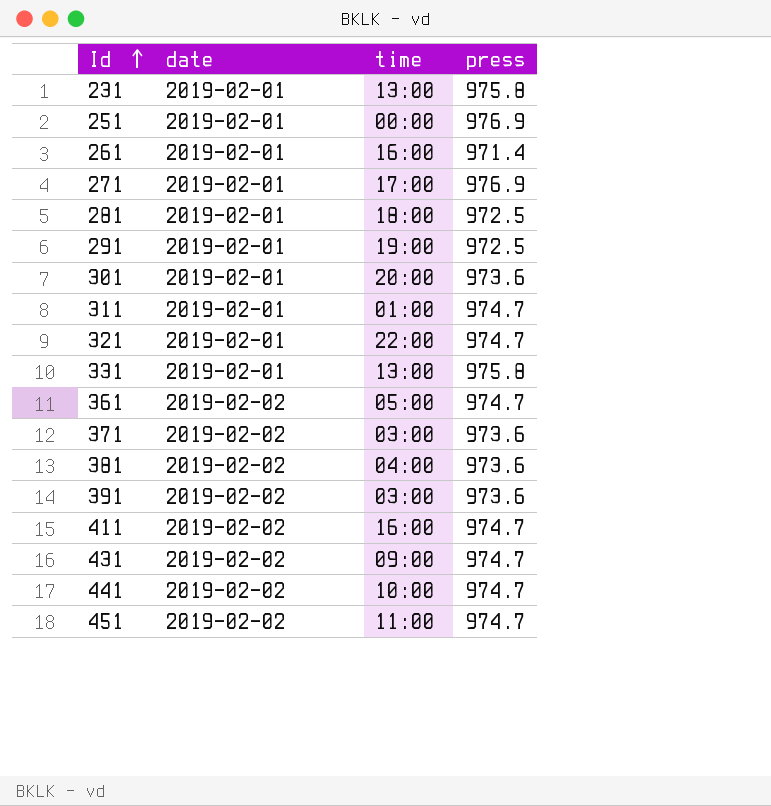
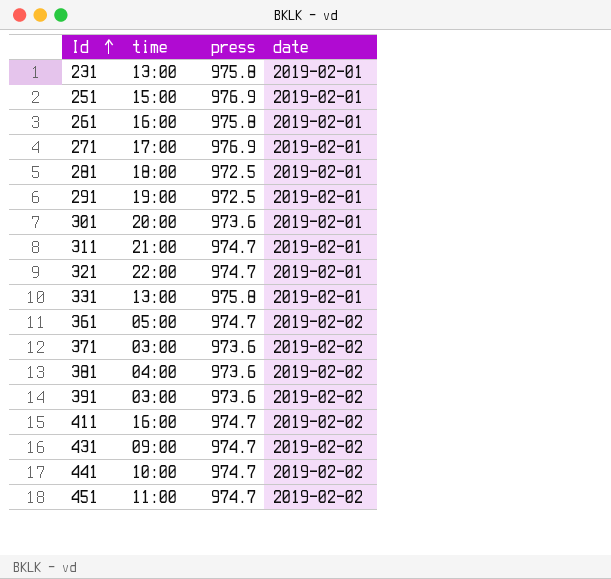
column date | position: 2 -> 4
251 | time: 00:00 -> 15:00
261 | press: 971.4 -> 975.8
311 | time: 01:00 -> 21:00

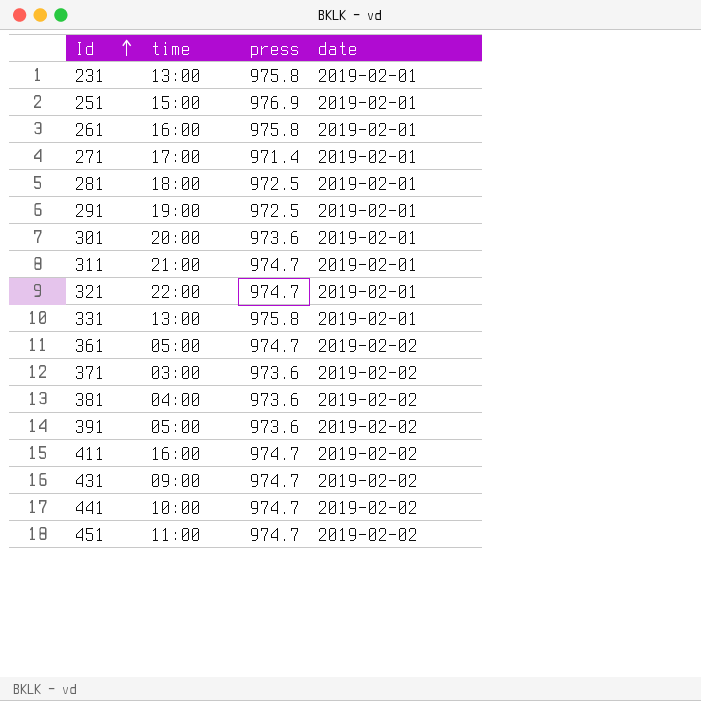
271 | press: 976.9 -> 971.4
391 | time: 03:00 -> 05:00

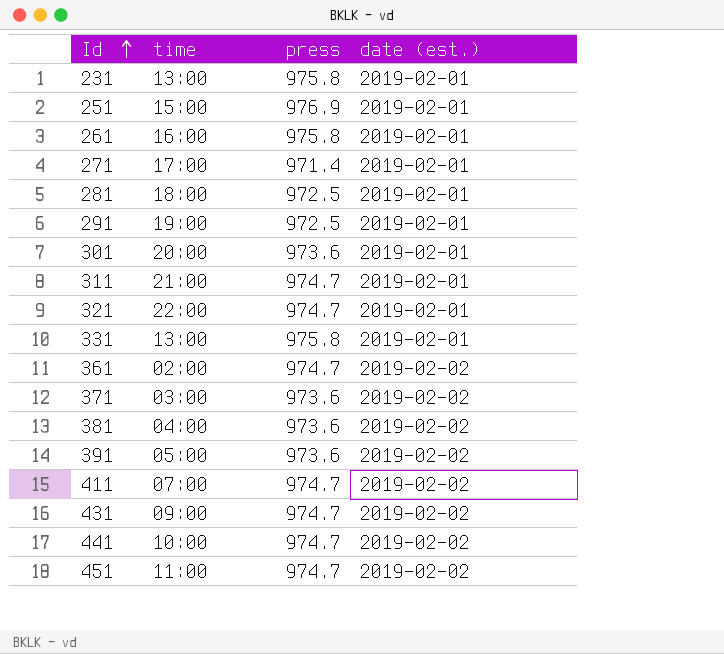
column name: date -> date (est.)
361 | time: 05:00 -> 02:00
411 | time: 16:00 -> 07:00

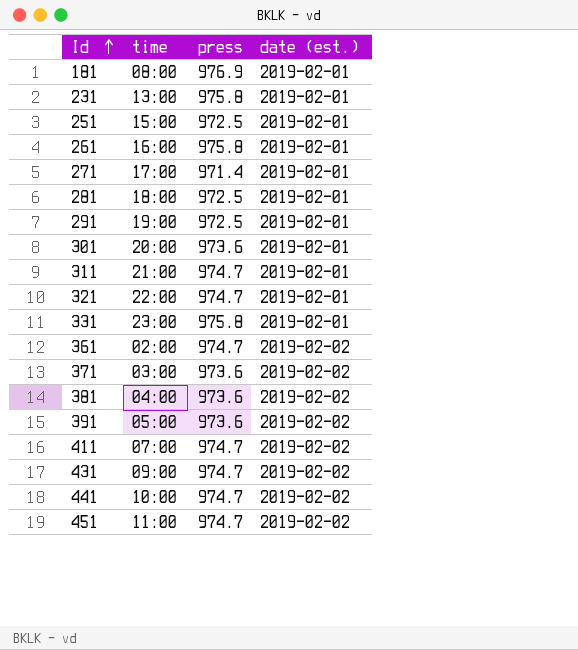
row 181: none -> 08:00 | 976.9 | 2019-02-01
251 | press: 976.9 -> 972.5
331 | time: 13:00 -> 23:00

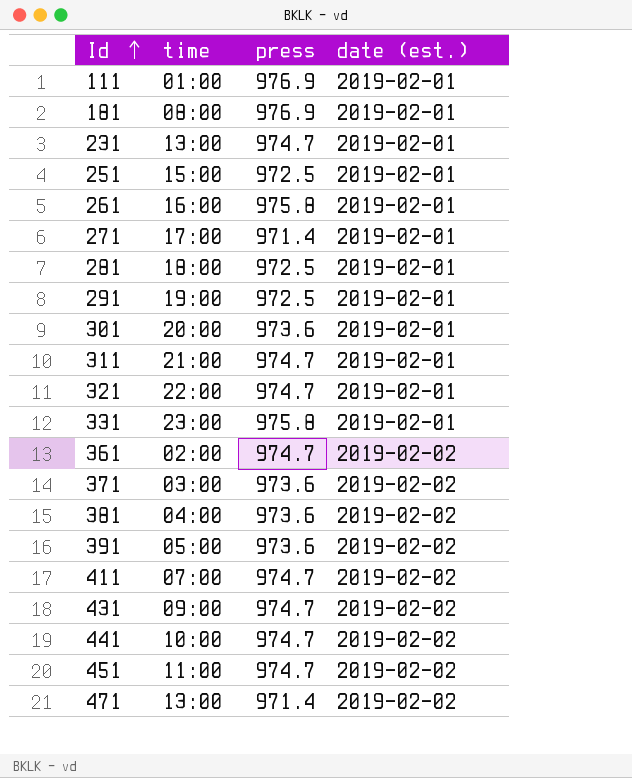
row 111: none -> 01:00 | 976.9 | 2019-02-01
231 | press: 975.8 -> 974.7
row 471: none -> 13:00 | 971.4 | 2019-02-02

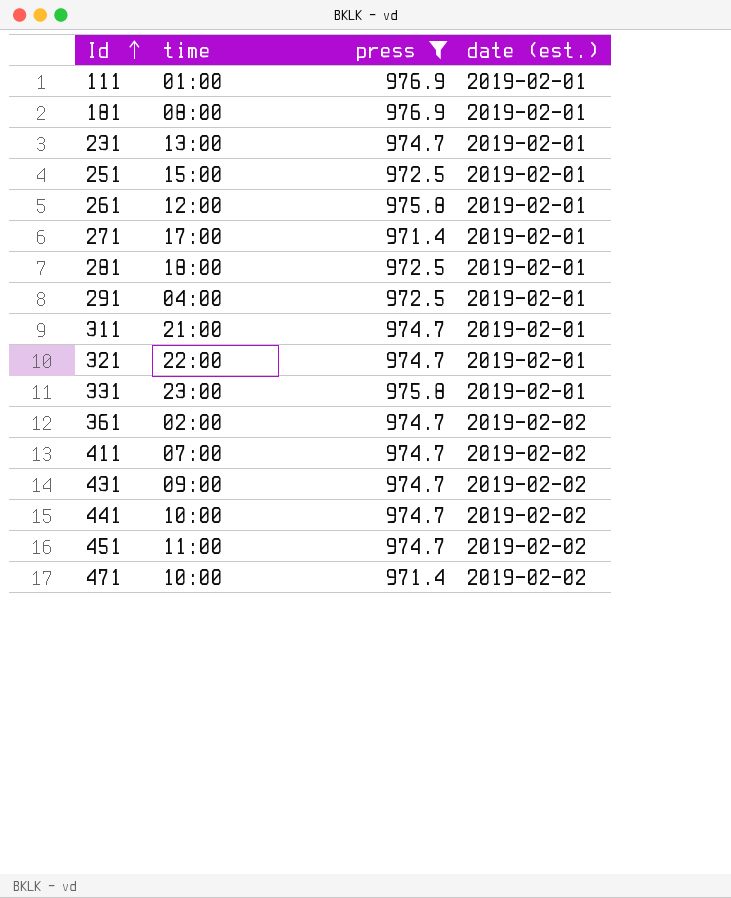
filter: none -> press != 973.6
261 | time: 16:00 -> 12:00
291 | time: 19:00 -> 04:00
471 | time: 13:00 -> 10:00

